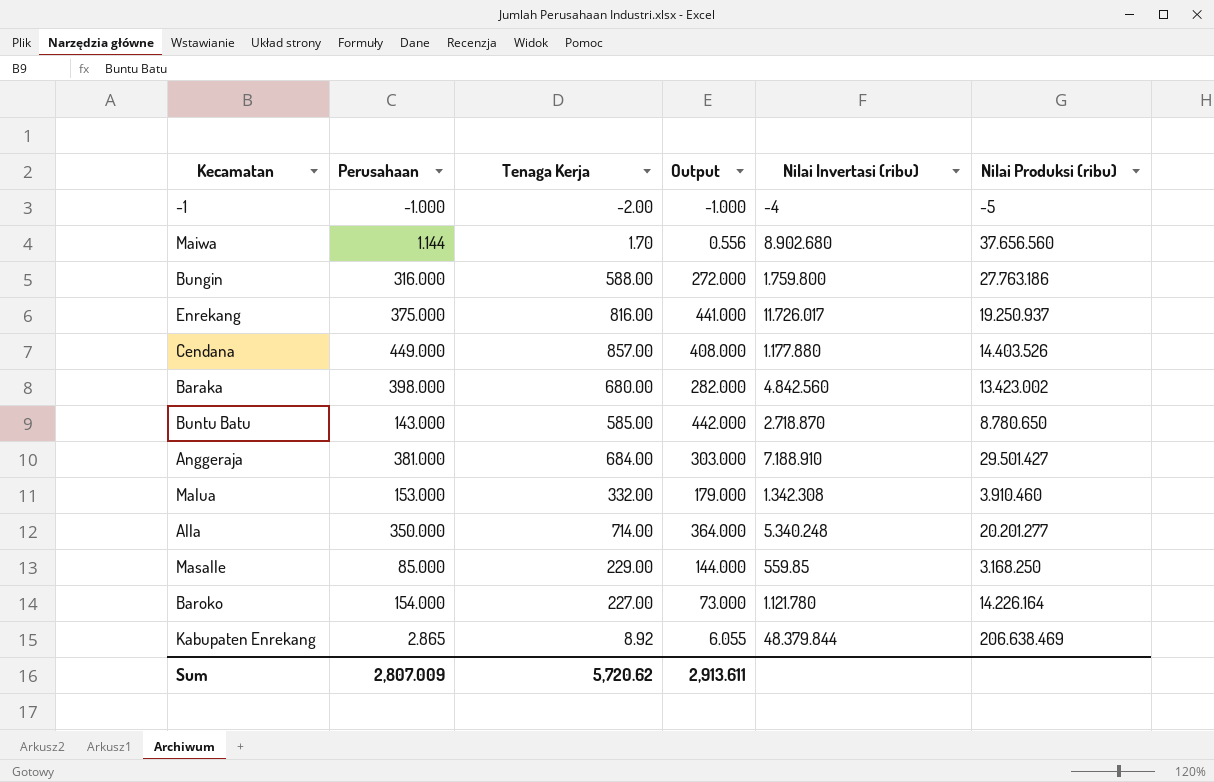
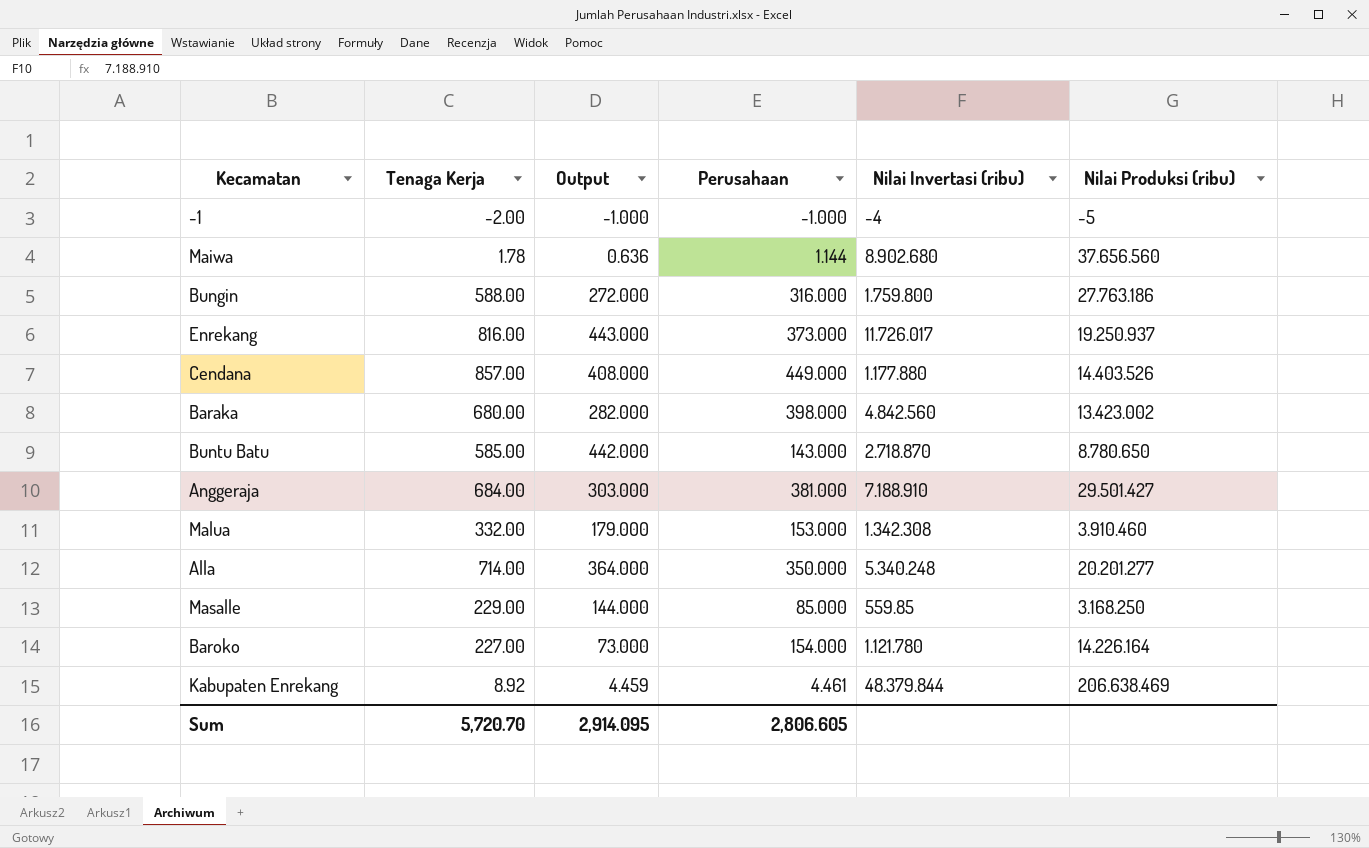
column Perusahaan | position: 2 -> 4
Maiwa | Tenaga Kerja: 1.70 -> 1.78
Maiwa | Output: 0.556 -> 0.636
Enrekang | Output: 441.000 -> 443.000
Enrekang | Perusahaan: 375.000 -> 373.000
Kabupaten Enrekang | Output: 6.055 -> 4.459
Kabupaten Enrekang | Perusahaan: 2.865 -> 4.461
Sum | Tenaga Kerja: 5,720.62 -> 5,720.70
Sum | Output: 2,913.611 -> 2,914.095
Sum | Perusahaan: 2,807.009 -> 2,806.605

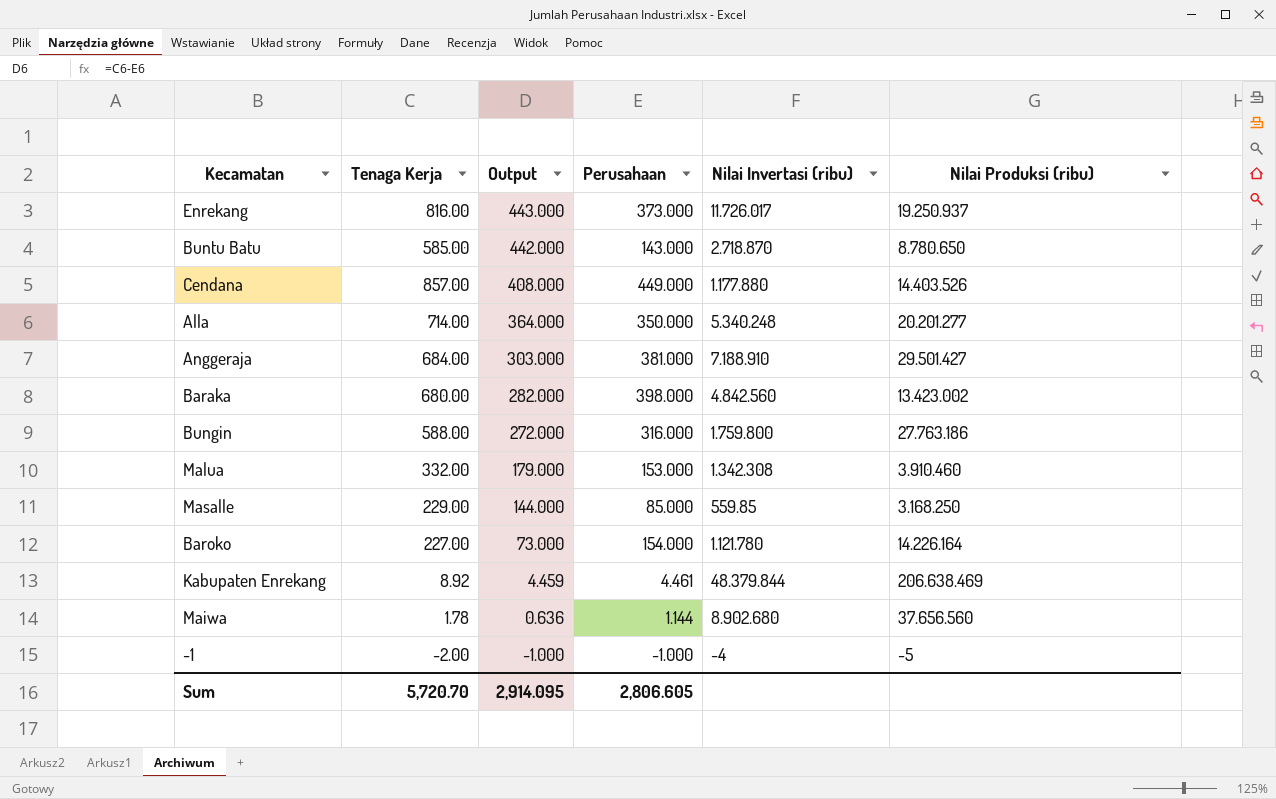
row order: none -> Output descending

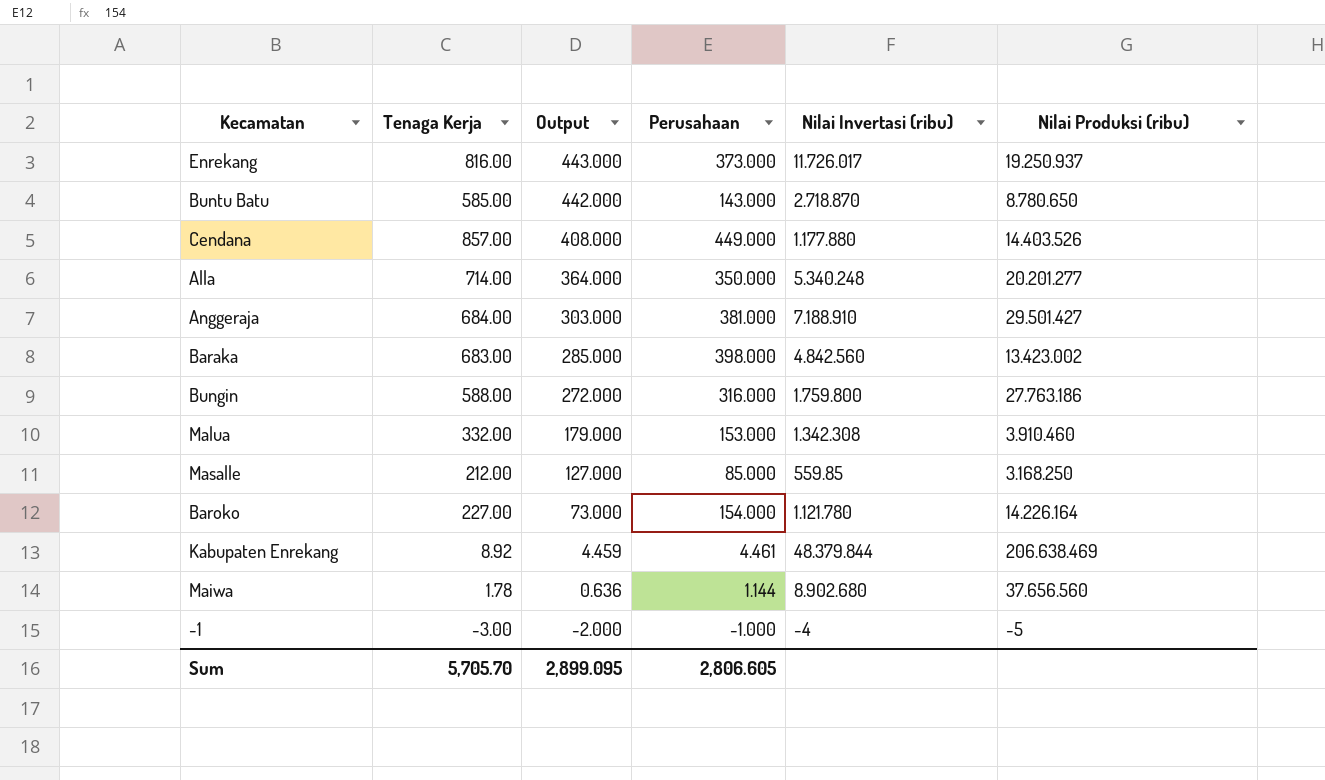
Baraka | Tenaga Kerja: 680.00 -> 683.00
Baraka | Output: 282.000 -> 285.000
Masalle | Tenaga Kerja: 229.00 -> 212.00
Masalle | Output: 144.000 -> 127.000
-1 | Tenaga Kerja: -2.00 -> -3.00
-1 | Output: -1.000 -> -2.000
Sum | Tenaga Kerja: 5,720.70 -> 5,705.70
Sum | Output: 2,914.095 -> 2,899.095

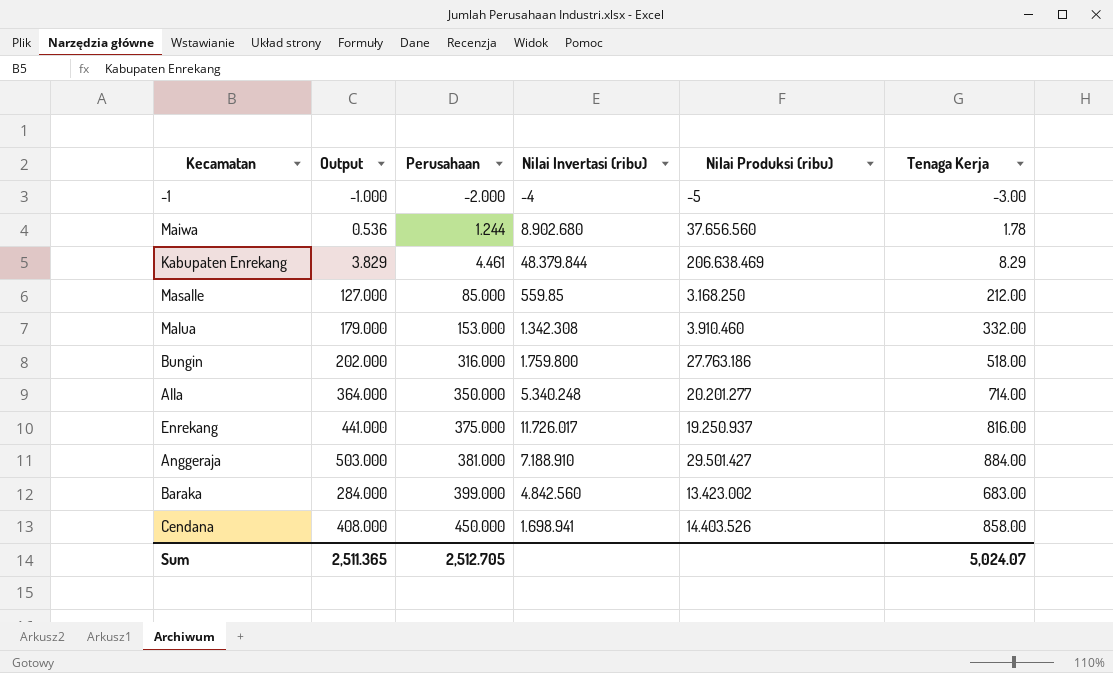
row order: Output descending -> Perusahaan ascending
column Tenaga Kerja | position: 2 -> 6
row Buntu Batu: 585.00 | 442.000 | 143.000 | 2.718.870 | 8.780.650 -> none
row Baroko: 227.00 | 73.000 | 154.000 | 1.121.780 | 14.226.164 -> none
-1 | Output: -2.000 -> -1.000
-1 | Perusahaan: -1.000 -> -2.000
Maiwa | Output: 0.636 -> 0.536
Maiwa | Perusahaan: 1.144 -> 1.244
Kabupaten Enrekang | Output: 4.459 -> 3.829
Kabupaten Enrekang | Tenaga Kerja: 8.92 -> 8.29
Bungin | Output: 272.000 -> 202.000
Bungin | Tenaga Kerja: 588.00 -> 518.00
Enrekang | Output: 443.000 -> 441.000
Enrekang | Perusahaan: 373.000 -> 375.000
Anggeraja | Output: 303.000 -> 503.000
Anggeraja | Tenaga Kerja: 684.00 -> 884.00
Baraka | Output: 285.000 -> 284.000
Baraka | Perusahaan: 398.000 -> 399.000
Cendana | Perusahaan: 449.000 -> 450.000
Cendana | Nilai Invertasi (ribu): 1.177.880 -> 1.698.941
Cendana | Tenaga Kerja: 857.00 -> 858.00
Sum | Output: 2,899.095 -> 2,511.365
Sum | Perusahaan: 2,806.605 -> 2,512.705
Sum | Tenaga Kerja: 5,705.70 -> 5,024.07

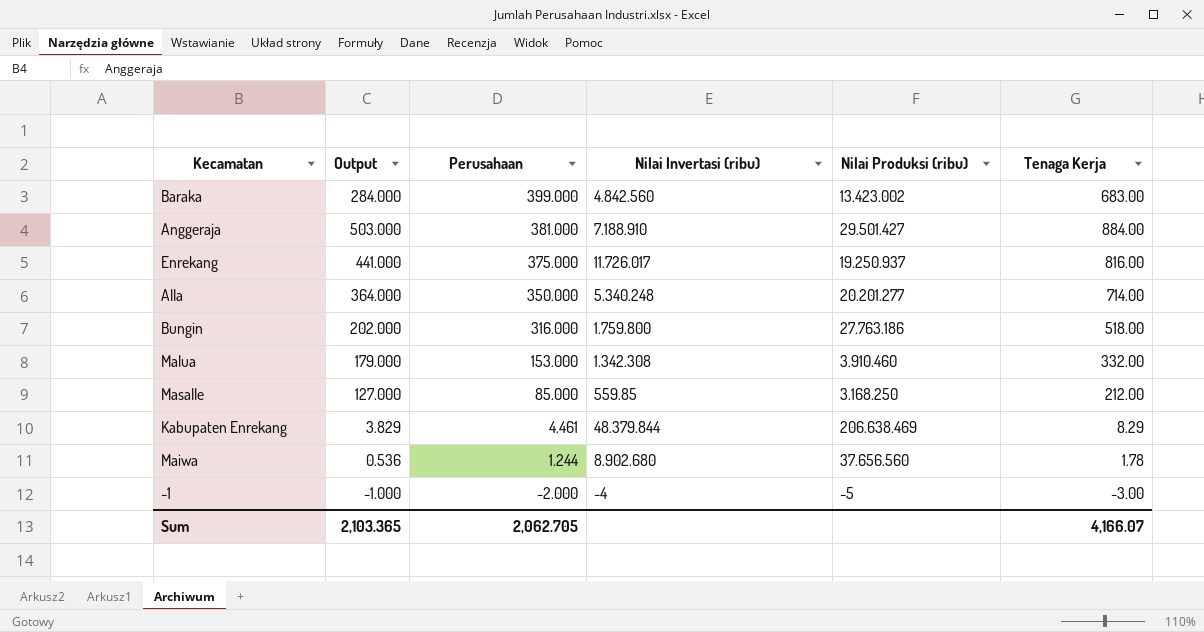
row order: Perusahaan ascending -> Perusahaan descending
row Cendana: 408.000 | 450.000 | 1.698.941 | 14.403.526 | 858.00 -> none
Sum | Output: 2,511.365 -> 2,103.365
Sum | Perusahaan: 2,512.705 -> 2,062.705
Sum | Tenaga Kerja: 5,024.07 -> 4,166.07

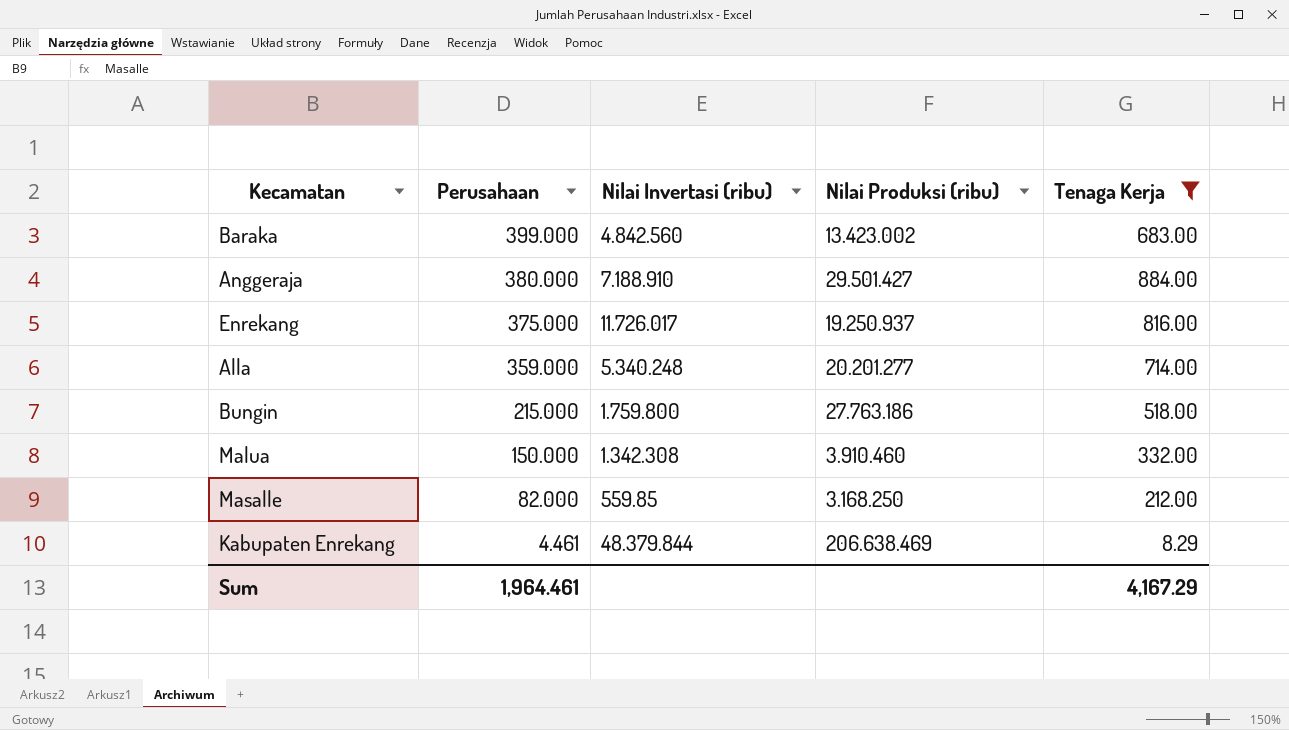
filter: none -> Tenaga Kerja >= 8.29
column Output | formula: [Tenaga Kerja] - [Perusahaan] -> none
Anggeraja | Perusahaan: 381.000 -> 380.000
Alla | Perusahaan: 350.000 -> 359.000
Bungin | Perusahaan: 316.000 -> 215.000
Malua | Perusahaan: 153.000 -> 150.000
Masalle | Perusahaan: 85.000 -> 82.000
Sum | Perusahaan: 2,062.705 -> 1,964.461
Sum | Tenaga Kerja: 4,166.07 -> 4,167.29

